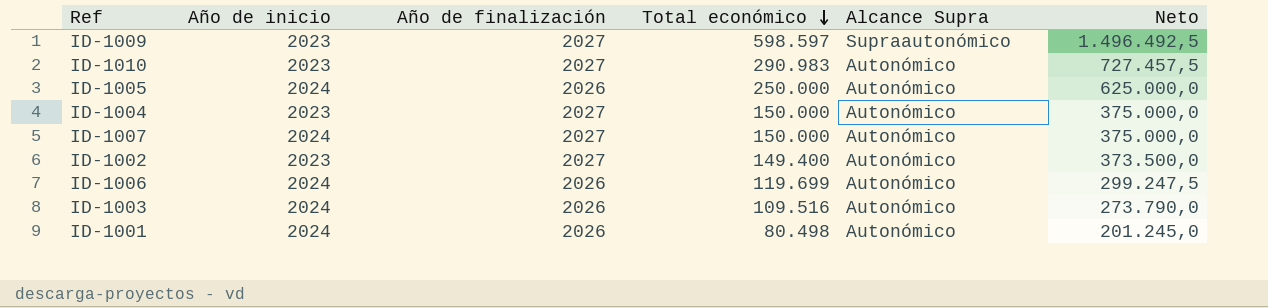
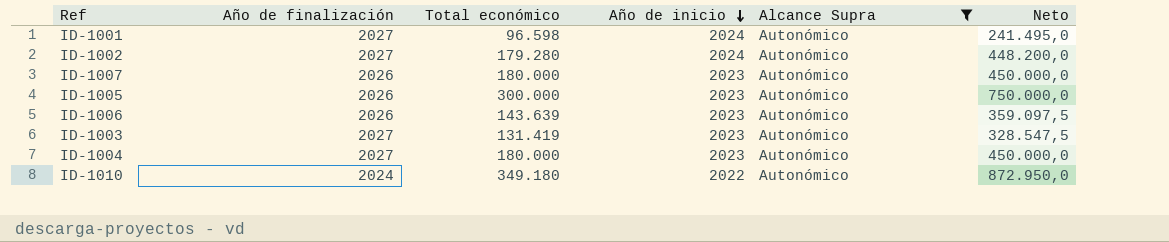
filter: none -> Alcance Supra = Autonómico
row order: Total económico descending -> Año de inicio descending
column Año de inicio | position: 2 -> 4
ID-1001 | Año de finalización: 2026 -> 2027
ID-1001 | Total económico: 80.498 -> 96.598
ID-1001 | Neto: 201.245,0 -> 241.495,0
ID-1002 | Total económico: 149.400 -> 179.280
ID-1002 | Año de inicio: 2023 -> 2024
ID-1002 | Neto: 373.500,0 -> 448.200,0
ID-1007 | Año de finalización: 2027 -> 2026
ID-1007 | Total económico: 150.000 -> 180.000
ID-1007 | Año de inicio: 2024 -> 2023
ID-1007 | Neto: 375.000,0 -> 450.000,0
ID-1005 | Total económico: 250.000 -> 300.000
ID-1005 | Año de inicio: 2024 -> 2023
ID-1005 | Neto: 625.000,0 -> 750.000,0
ID-1006 | Total económico: 119.699 -> 143.639
ID-1006 | Año de inicio: 2024 -> 2023
ID-1006 | Neto: 299.247,5 -> 359.097,5
ID-1003 | Año de finalización: 2026 -> 2027
ID-1003 | Total económico: 109.516 -> 131.419
ID-1003 | Año de inicio: 2024 -> 2023
ID-1003 | Neto: 273.790,0 -> 328.547,5
ID-1004 | Total económico: 150.000 -> 180.000
ID-1004 | Neto: 375.000,0 -> 450.000,0
ID-1010 | Año de finalización: 2027 -> 2024
ID-1010 | Total económico: 290.983 -> 349.180
ID-1010 | Año de inicio: 2023 -> 2022
ID-1010 | Neto: 727.457,5 -> 872.950,0

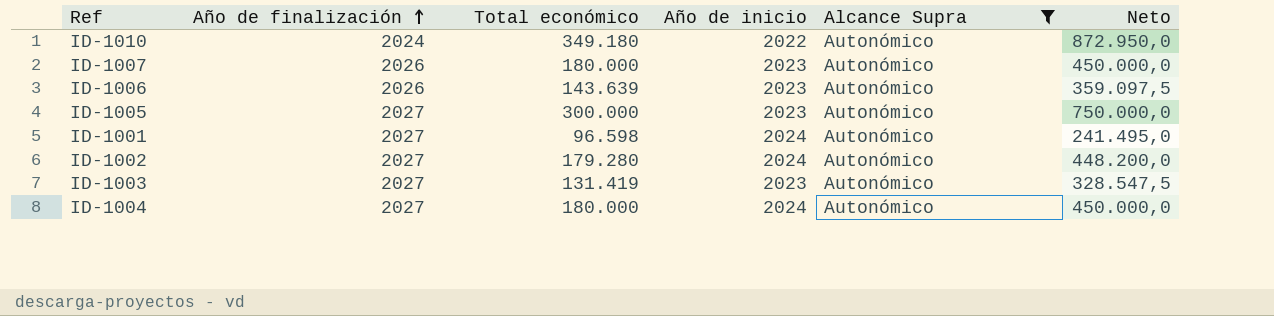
row order: Año de inicio descending -> Año de finalización ascending
ID-1005 | Año de finalización: 2026 -> 2027
ID-1004 | Año de inicio: 2023 -> 2024

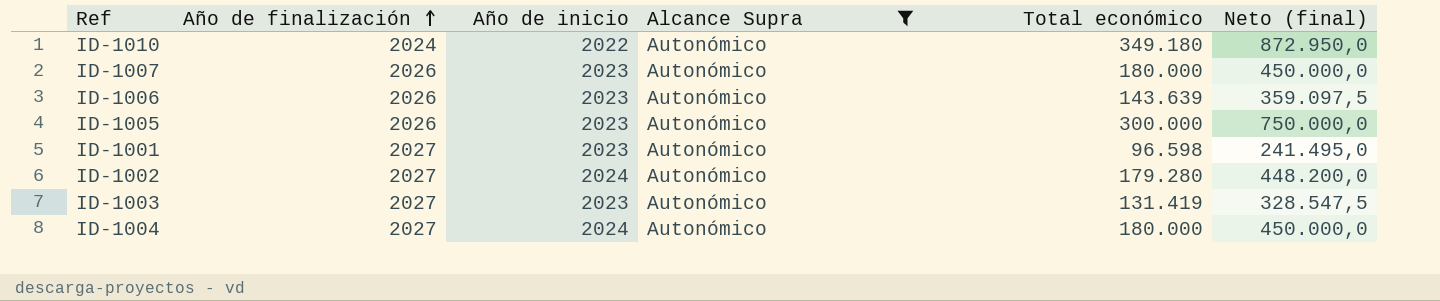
column Total económico | position: 3 -> 5
column name: Neto -> Neto (final)
ID-1005 | Año de finalización: 2027 -> 2026
ID-1001 | Año de inicio: 2024 -> 2023

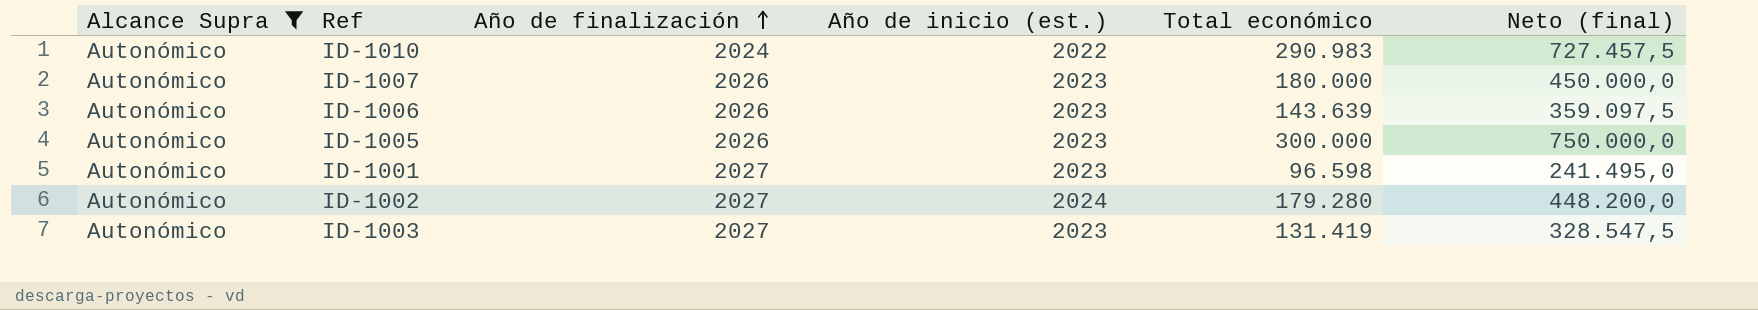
column Alcance Supra | position: 4 -> 1
column name: Año de inicio -> Año de inicio (est.)
row ID-1004: 2027 | 2024 | Autonómico | 180.000 | 450.000,0 -> none
ID-1010 | Total económico: 349.180 -> 290.983
ID-1010 | Neto (final): 872.950,0 -> 727.457,5

